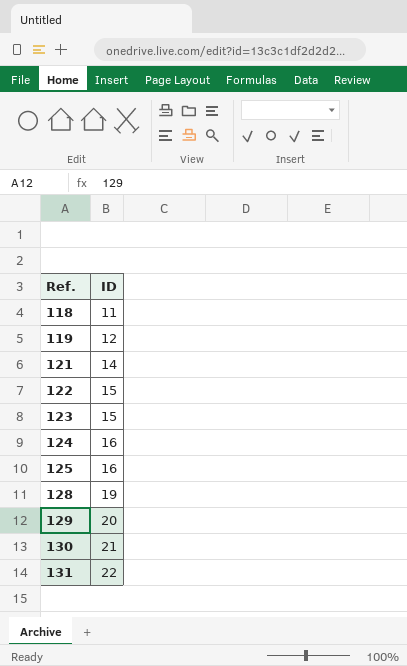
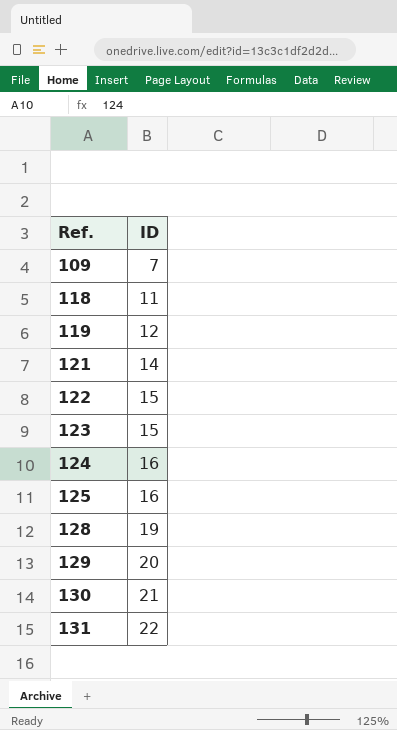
row 109: none -> 7

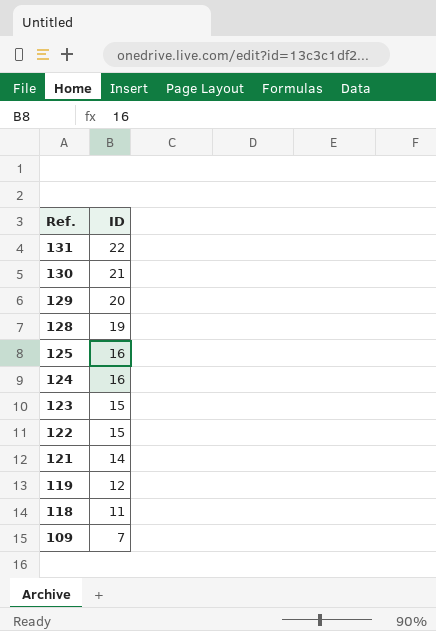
row order: Ref. ascending -> Ref. descending

